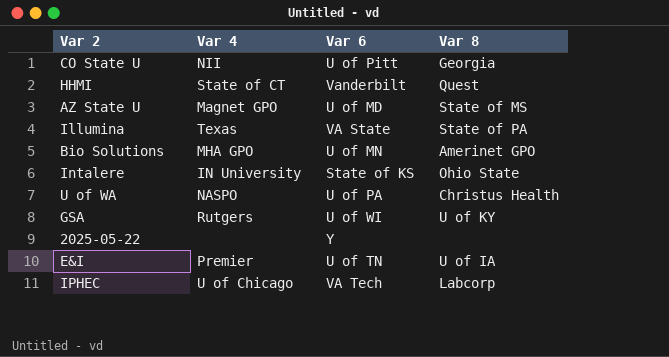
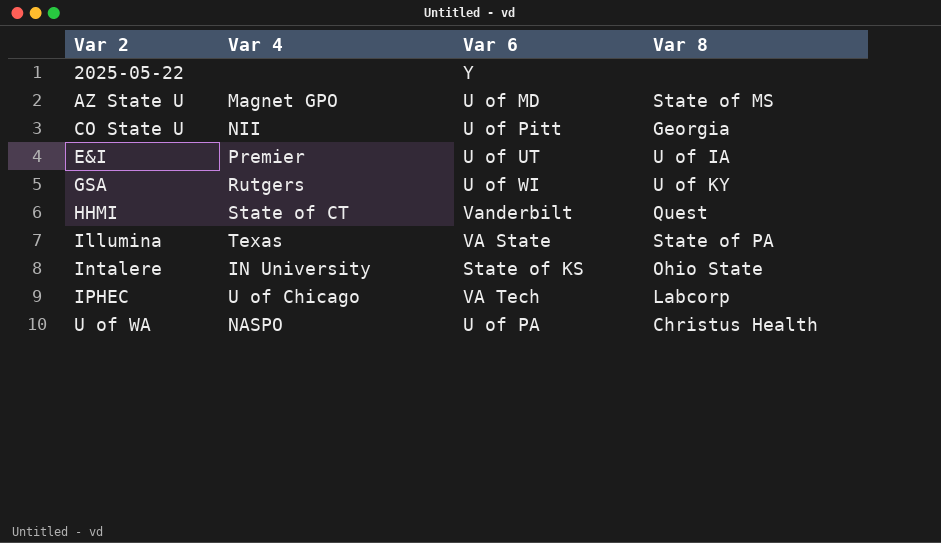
row order: none -> Var 2 ascending
row Bio Solutions: MHA GPO | U of MN | Amerinet GPO -> none
E&I | Var 6: U of TN -> U of UT

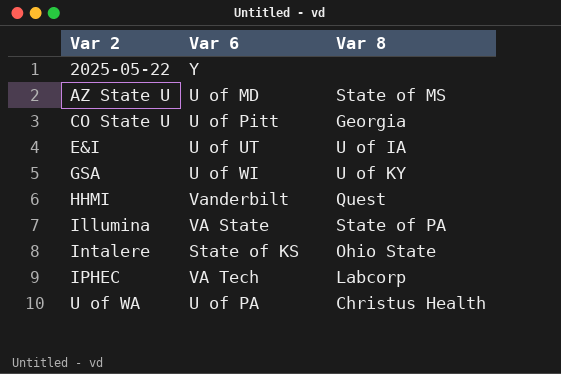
column Var 4 | position: 2 -> none

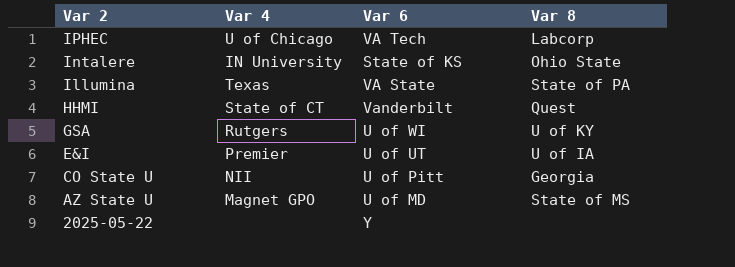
row order: Var 2 ascending -> Var 2 descending
column Var 4 | position: none -> 2
row U of WA: U of PA | Christus Health -> none

